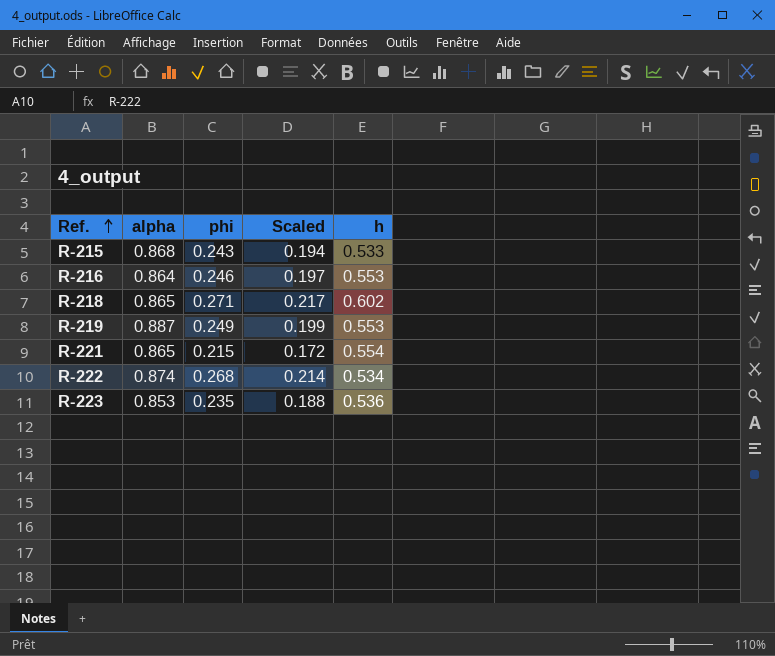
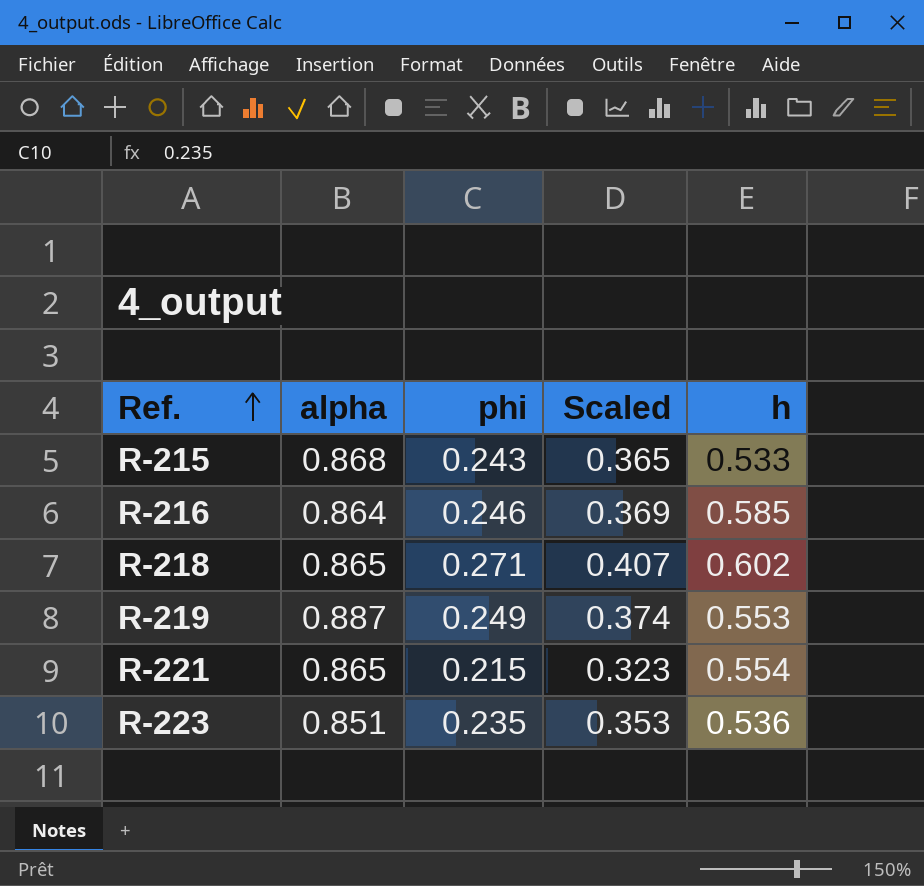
column Scaled | formula: [phi] * 0.8 -> [phi] * 1.5
row R-222: 0.874 | 0.268 | 0.214 | 0.534 -> none
R-216 | h: 0.553 -> 0.585
R-223 | alpha: 0.853 -> 0.851

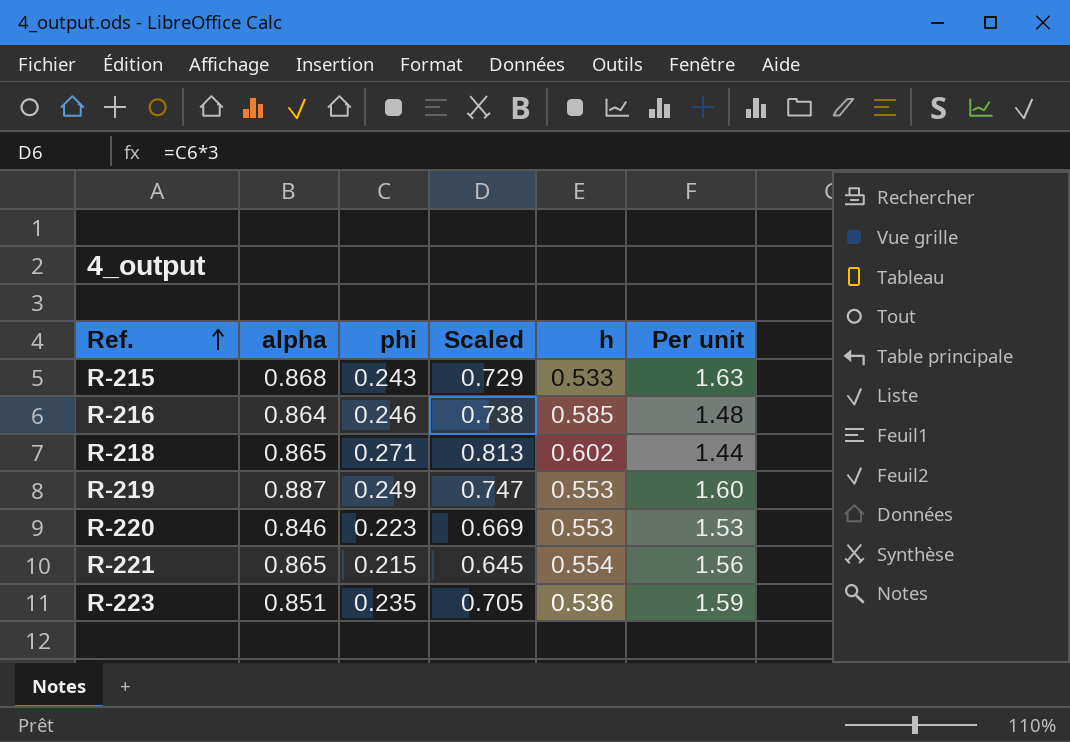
column Scaled | formula: [phi] * 1.5 -> [phi] * 3
column Per unit | formula: none -> [alpha] / [h]
row R-220: none -> 0.846 | 0.223 | 0.669 | 0.553 | 1.53

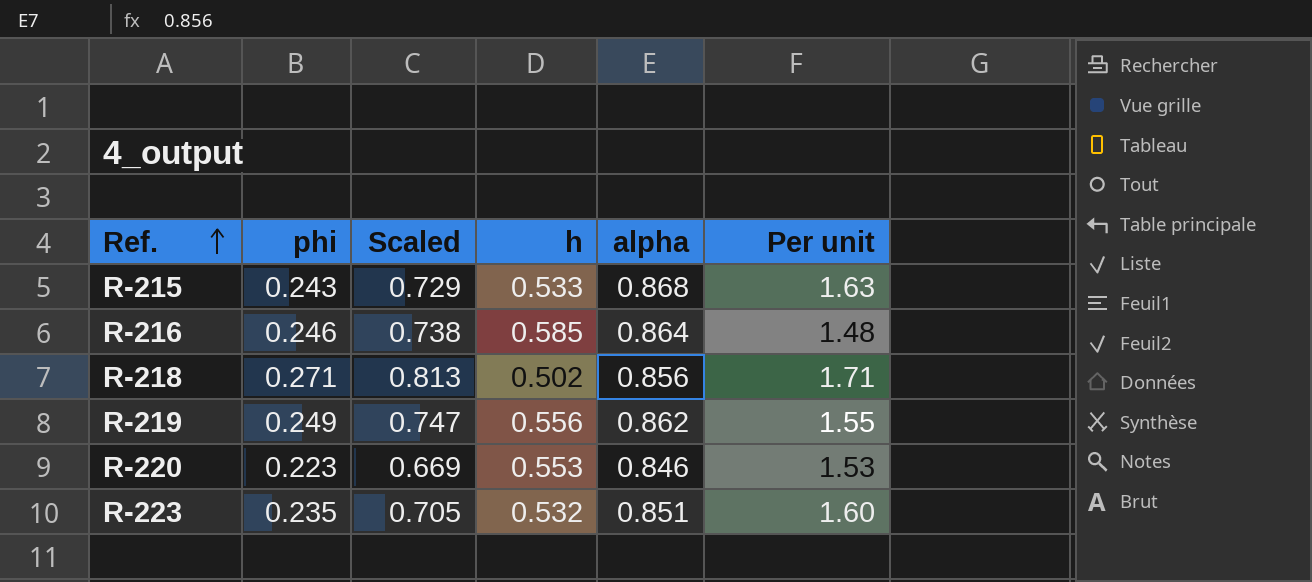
column alpha | position: 2 -> 5
row R-221: 0.865 | 0.215 | 0.645 | 0.554 | 1.56 -> none
R-218 | h: 0.602 -> 0.502
R-218 | alpha: 0.865 -> 0.856
R-218 | Per unit: 1.44 -> 1.71
R-219 | h: 0.553 -> 0.556
R-219 | alpha: 0.887 -> 0.862
R-219 | Per unit: 1.60 -> 1.55
R-223 | h: 0.536 -> 0.532
R-223 | Per unit: 1.59 -> 1.60

